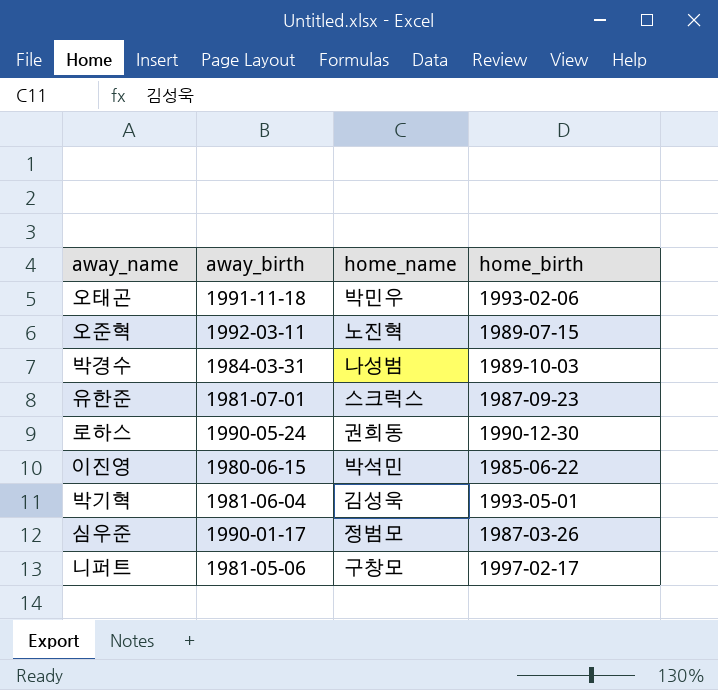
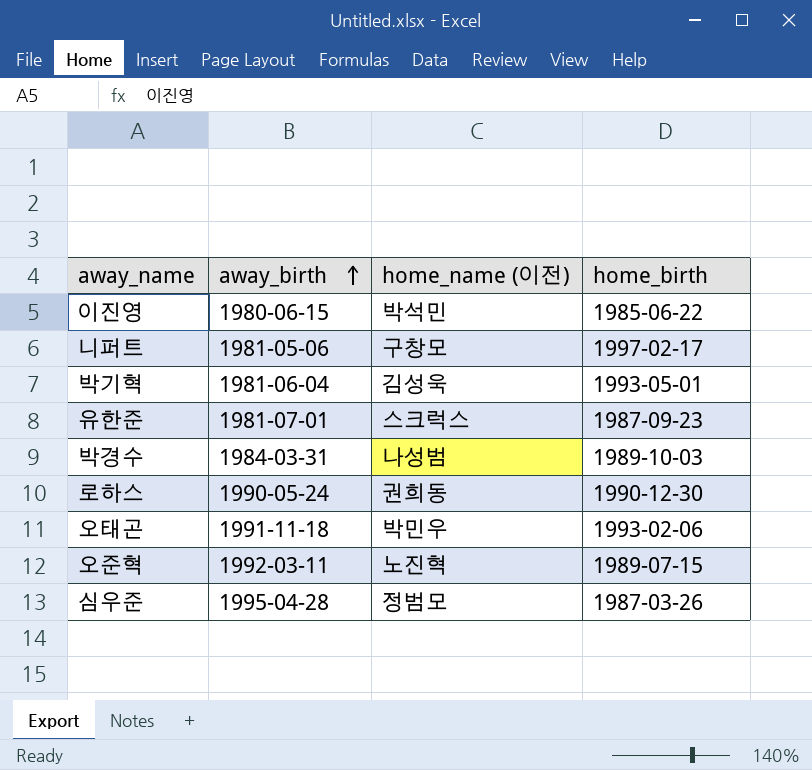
row order: none -> away_birth ascending
column name: home_name -> home_name (이전)
심우준 | away_birth: 1990-01-17 -> 1995-04-28

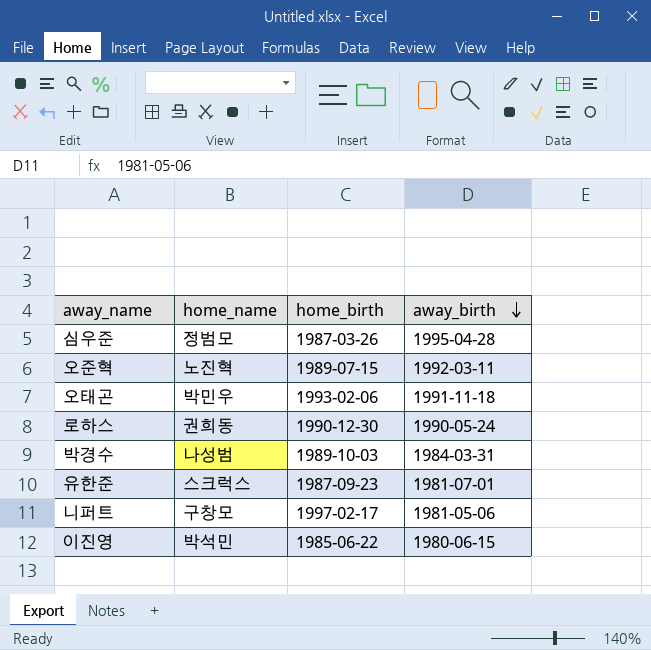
row order: away_birth ascending -> away_birth descending
column name: home_name (이전) -> home_name
column away_birth | position: 2 -> 4
row 박기혁: 1981-06-04 | 김성욱 | 1993-05-01 -> none

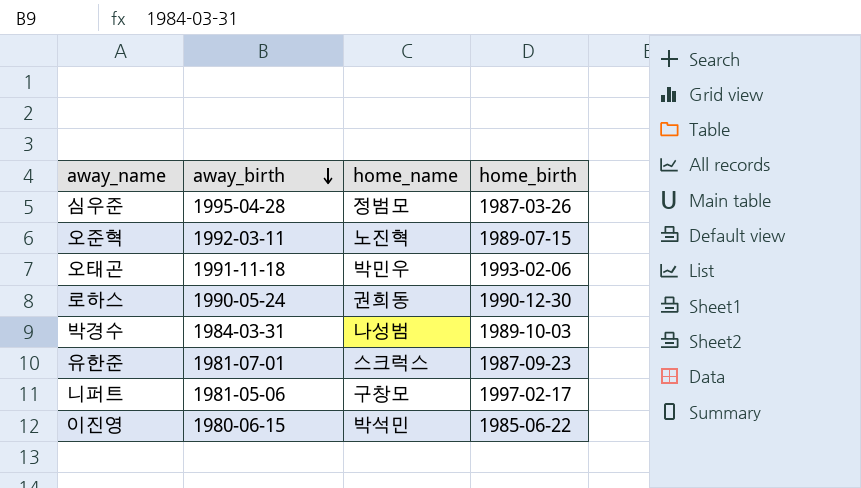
column away_birth | position: 4 -> 2

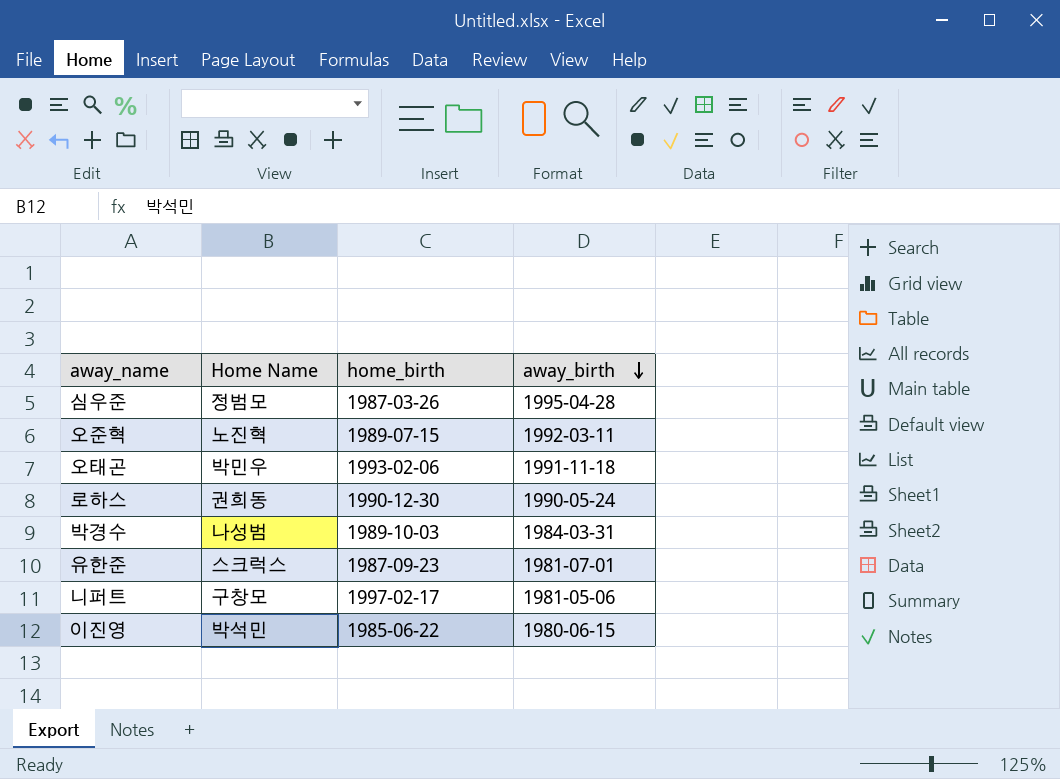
column name: home_name -> Home Name
column away_birth | position: 2 -> 4

